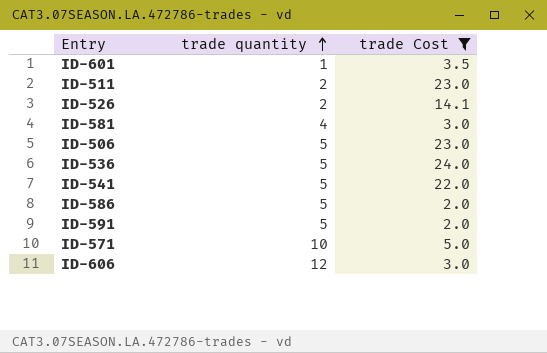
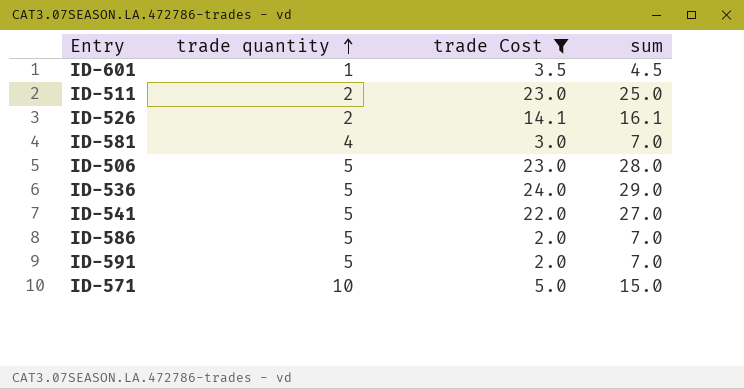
column sum | formula: none -> [trade quantity] + [trade Cost]
row ID-606: 12 | 3.0 -> none

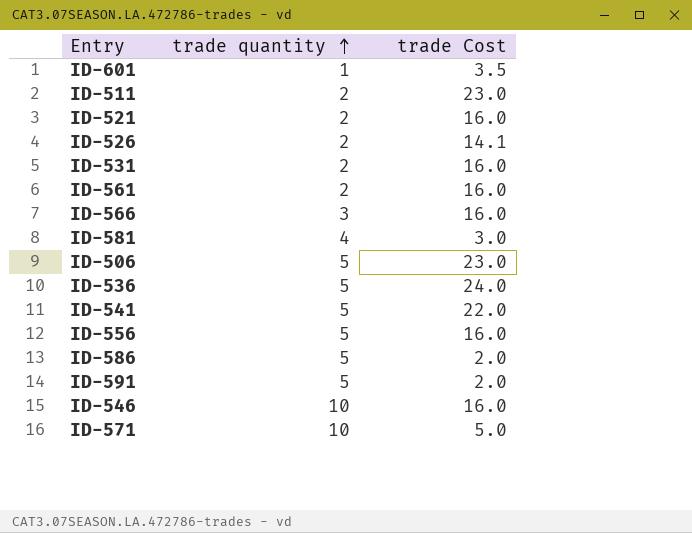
filter: trade Cost != 16.0 -> none
column sum | formula: [trade quantity] + [trade Cost] -> none

